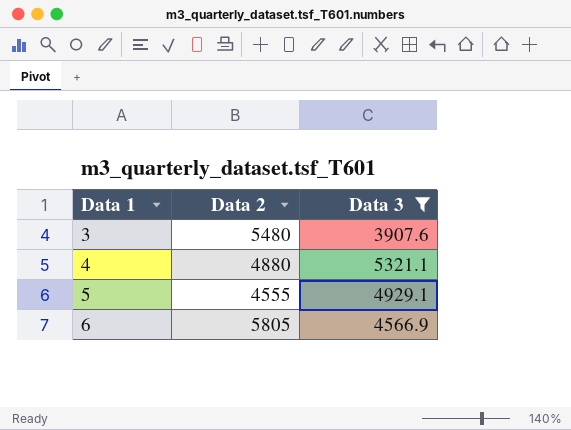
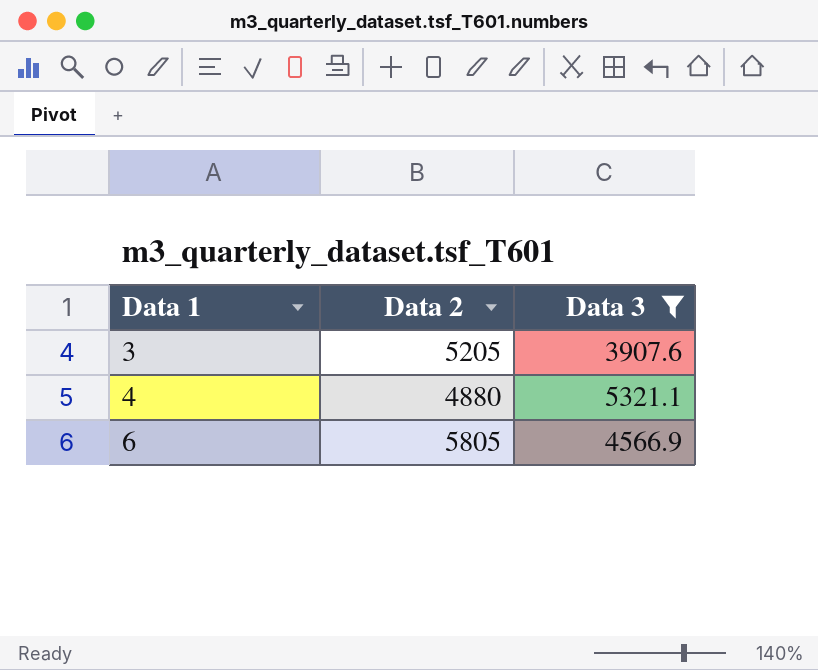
row 5: 4555 | 4929.1 -> none
3 | Data 2: 5480 -> 5205

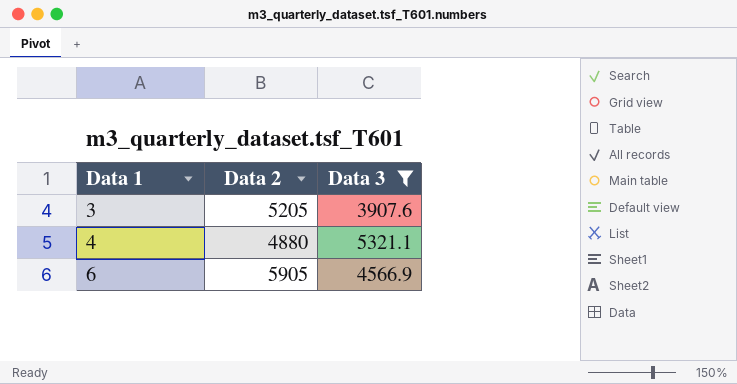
6 | Data 2: 5805 -> 5905

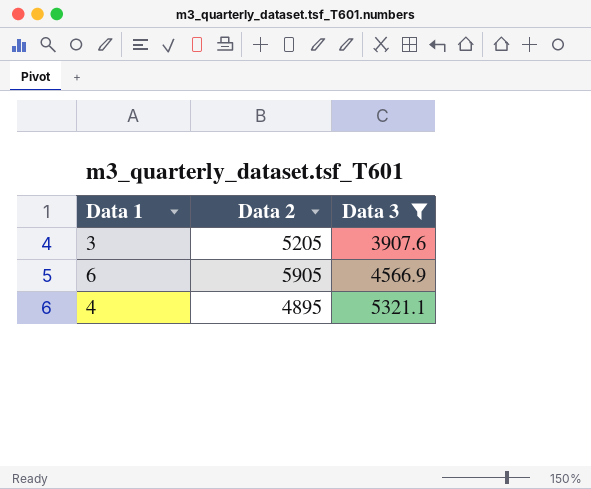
row order: Data 1 ascending -> Data 3 ascending
4 | Data 2: 4880 -> 4895

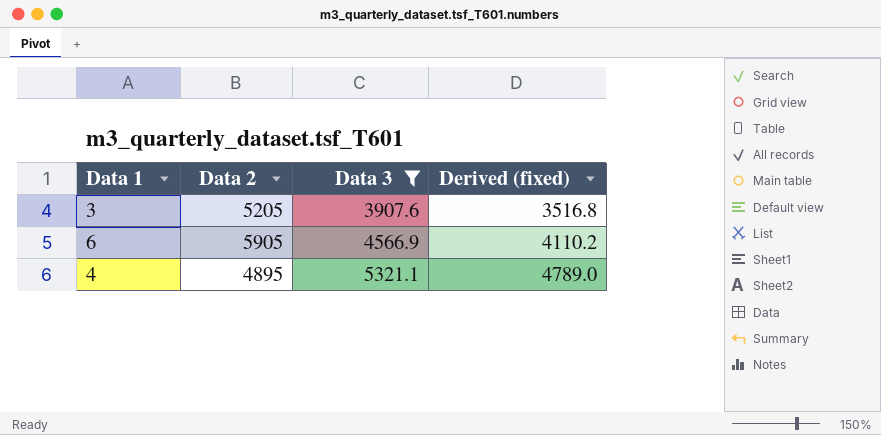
column Derived (fixed) | formula: none -> [Data 3] * 0.9

